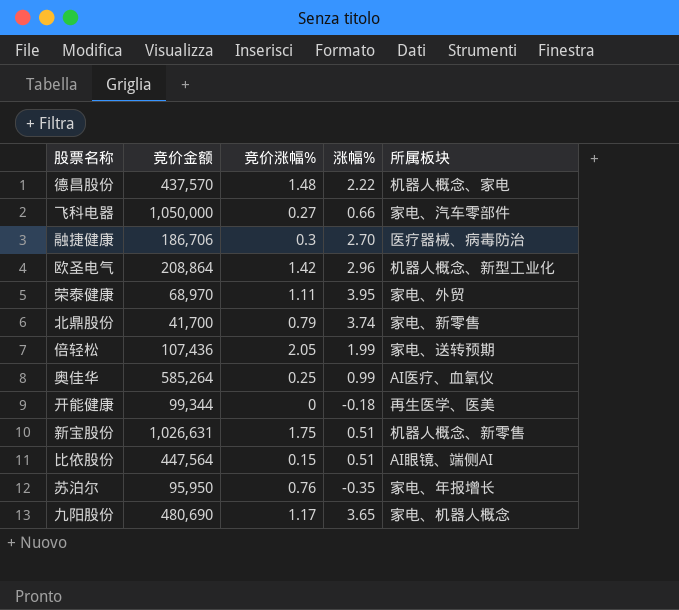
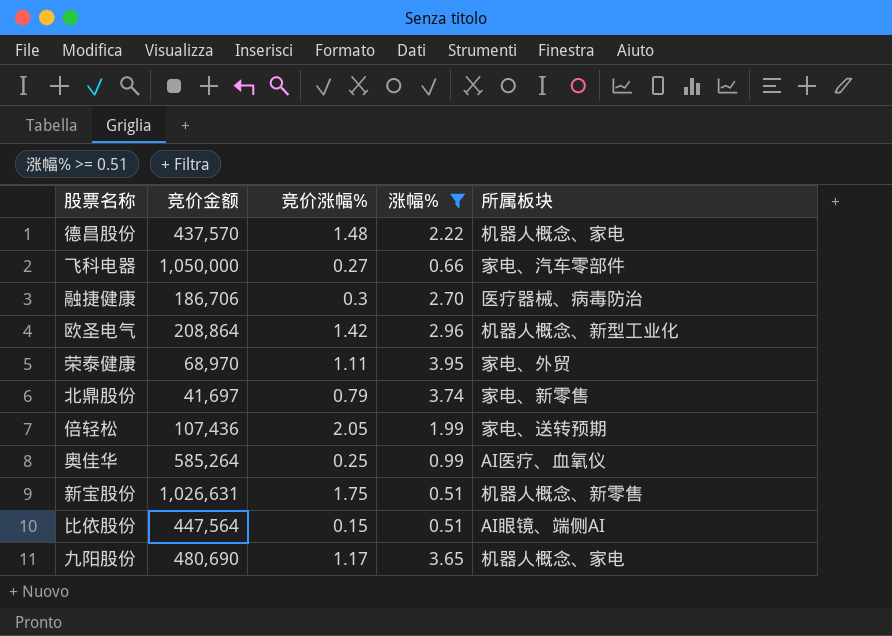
filter: none -> 涨幅% >= 0.51
北鼎股份 | 竞价金额: 41,700 -> 41,697
九阳股份 | 所属板块: 家电、机器人概念 -> 机器人概念、家电

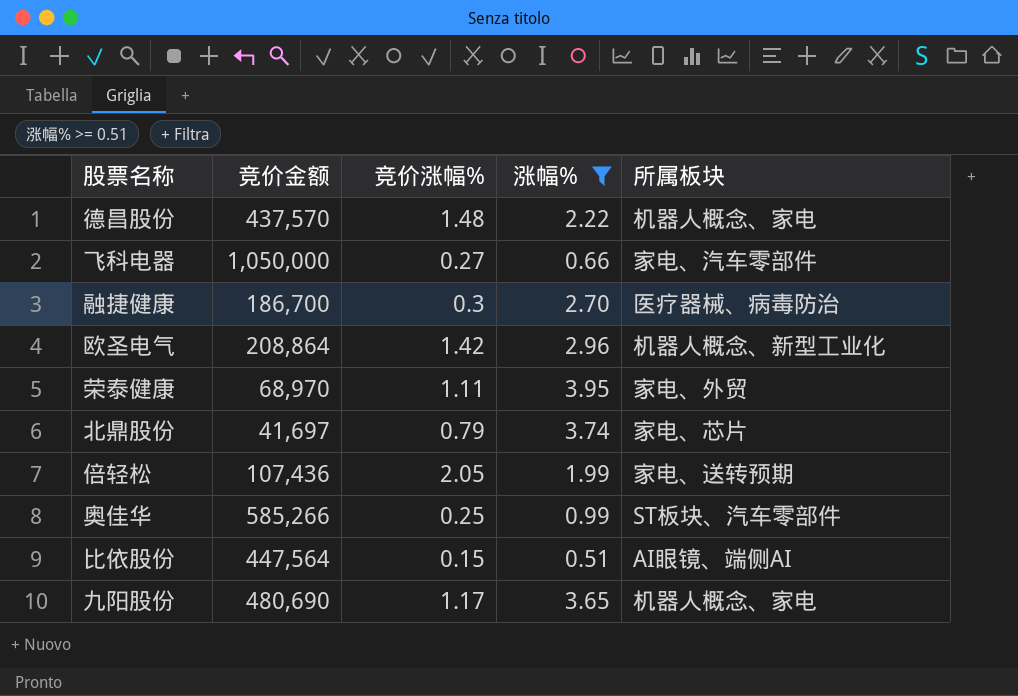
row 新宝股份: 1,026,631 | 1.75 | 0.51 | 机器人概念、新零售 -> none
融捷健康 | 竞价金额: 186,706 -> 186,700
北鼎股份 | 所属板块: 家电、新零售 -> 家电、芯片
奥佳华 | 竞价金额: 585,264 -> 585,266
奥佳华 | 所属板块: AI医疗、血氧仪 -> ST板块、汽车零部件

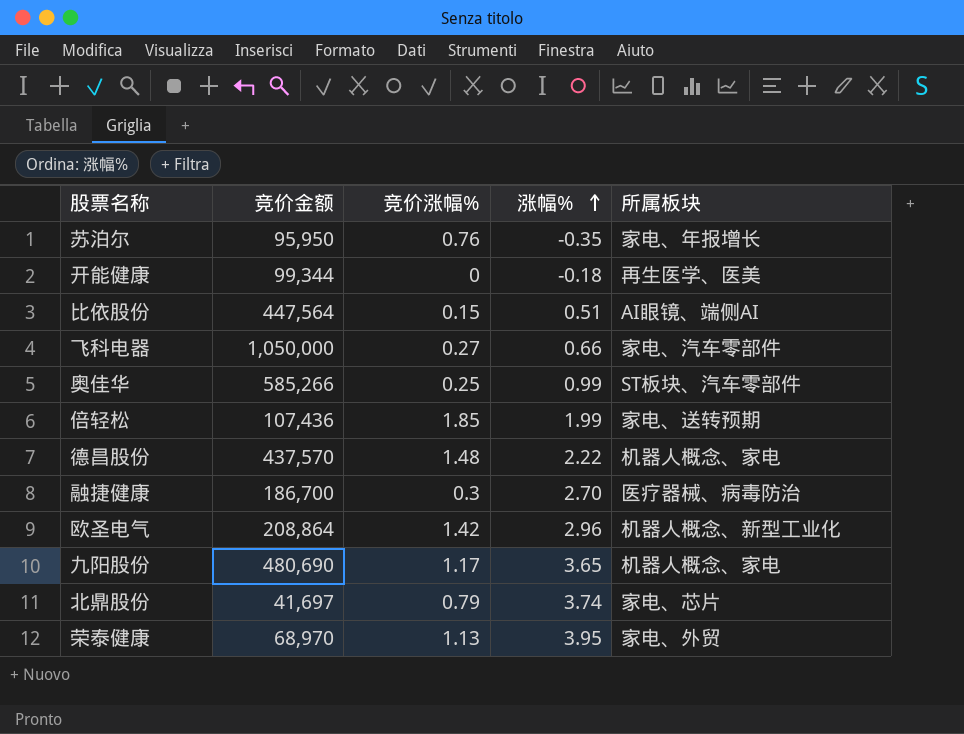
filter: 涨幅% >= 0.51 -> none
row order: none -> 涨幅% ascending
倍轻松 | 竞价涨幅%: 2.05 -> 1.85
荣泰健康 | 竞价涨幅%: 1.11 -> 1.13

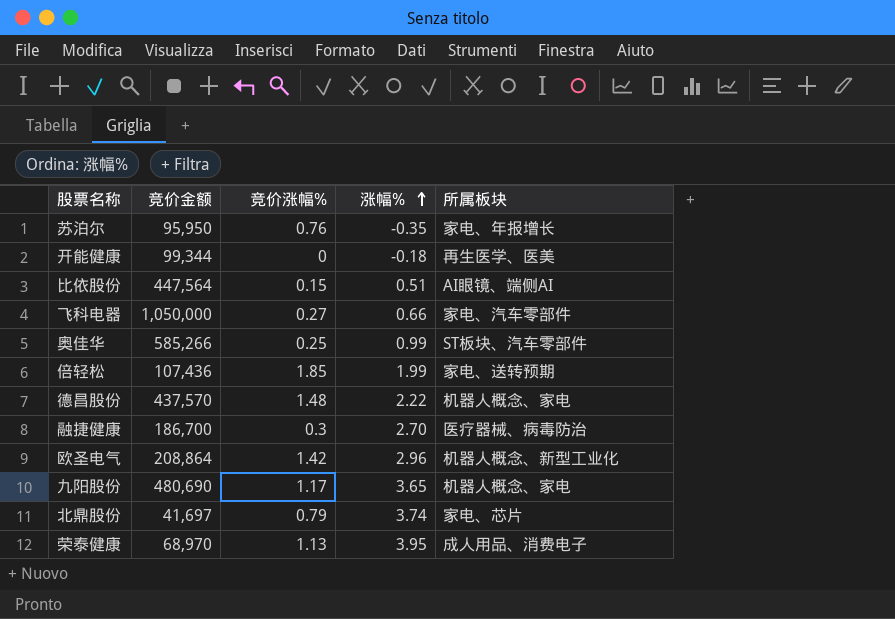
荣泰健康 | 所属板块: 家电、外贸 -> 成人用品、消费电子

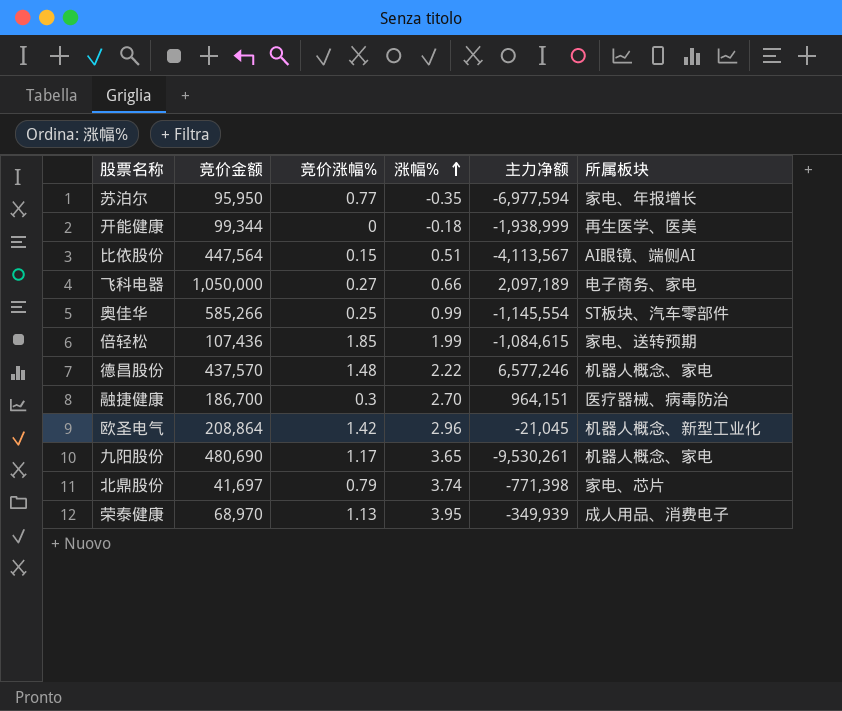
column 主力净额 | position: none -> 5
苏泊尔 | 竞价涨幅%: 0.76 -> 0.77
飞科电器 | 所属板块: 家电、汽车零部件 -> 电子商务、家电

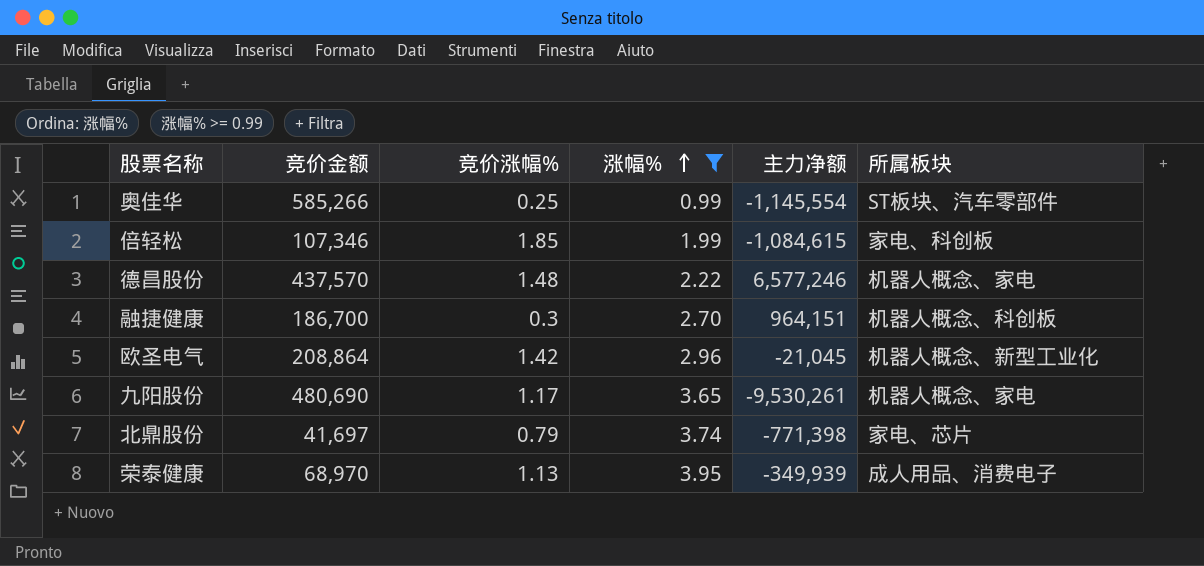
filter: none -> 涨幅% >= 0.99
倍轻松 | 竞价金额: 107,436 -> 107,346
倍轻松 | 所属板块: 家电、送转预期 -> 家电、科创板
融捷健康 | 所属板块: 医疗器械、病毒防治 -> 机器人概念、科创板

